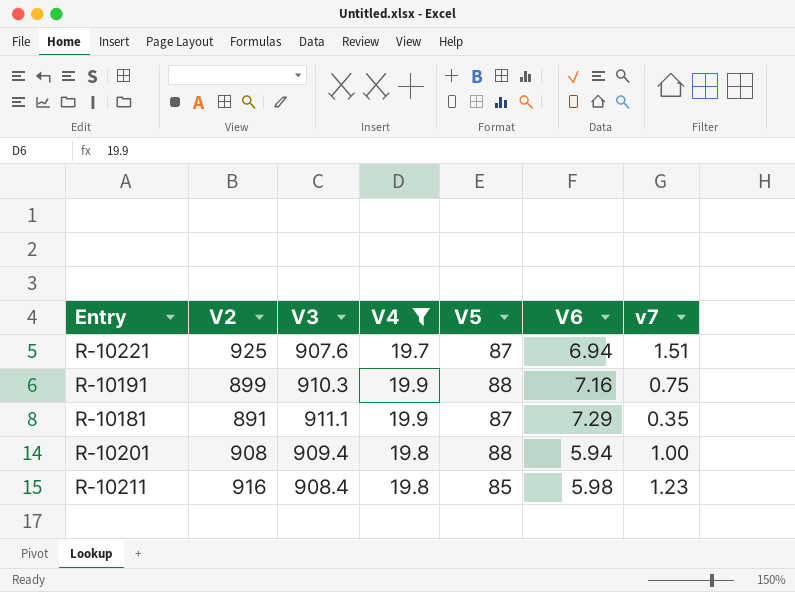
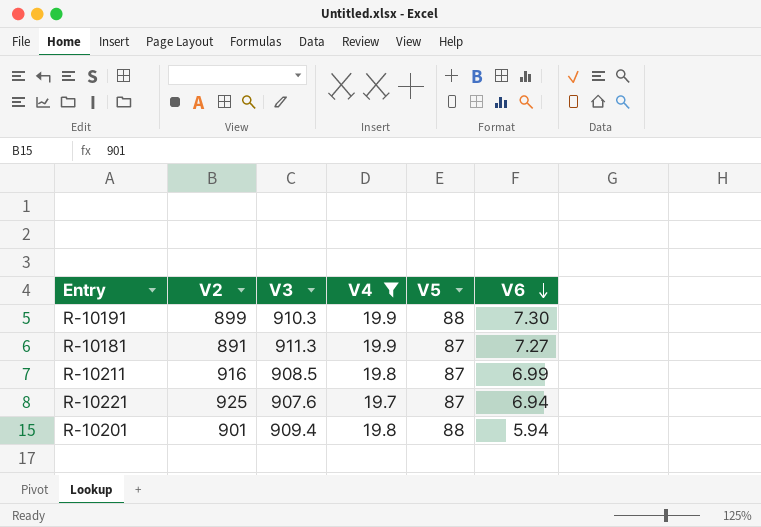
row order: none -> V6 descending
column v7 | position: 7 -> none
R-10191 | V6: 7.16 -> 7.30
R-10181 | V3: 911.1 -> 911.3
R-10181 | V6: 7.29 -> 7.27
R-10211 | V3: 908.4 -> 908.5
R-10211 | V5: 85 -> 87
R-10211 | V6: 5.98 -> 6.99
R-10201 | V2: 908 -> 901

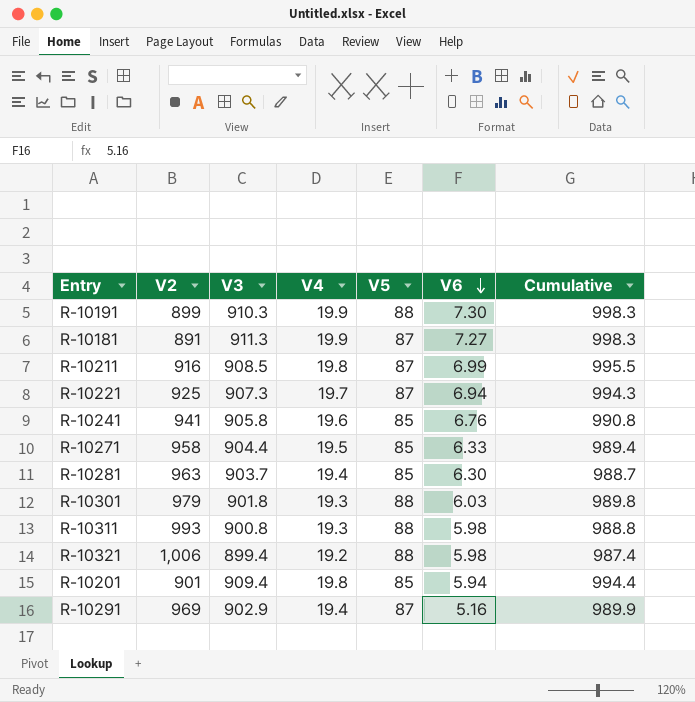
filter: V4 >= 19.7 -> none
column Cumulative | formula: none -> [V3] + [V5]
R-10221 | V3: 907.6 -> 907.3
R-10201 | V5: 88 -> 85

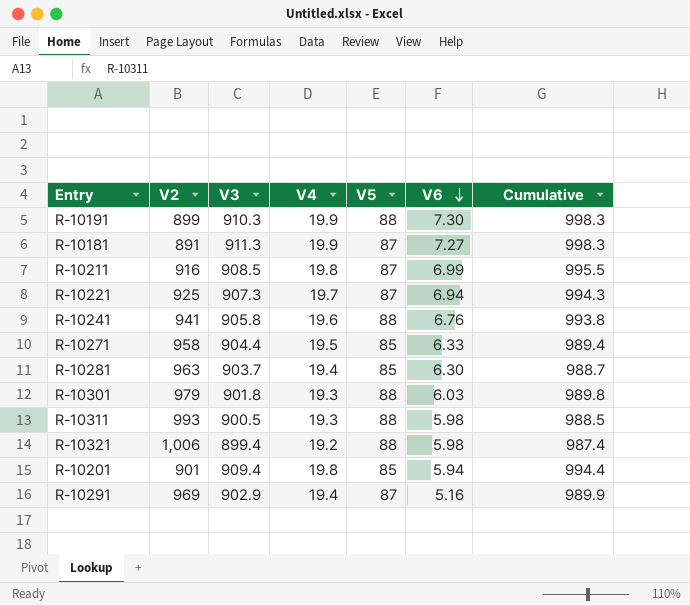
R-10241 | V5: 85 -> 88
R-10241 | Cumulative: 990.8 -> 993.8
R-10311 | V3: 900.8 -> 900.5
R-10311 | Cumulative: 988.8 -> 988.5

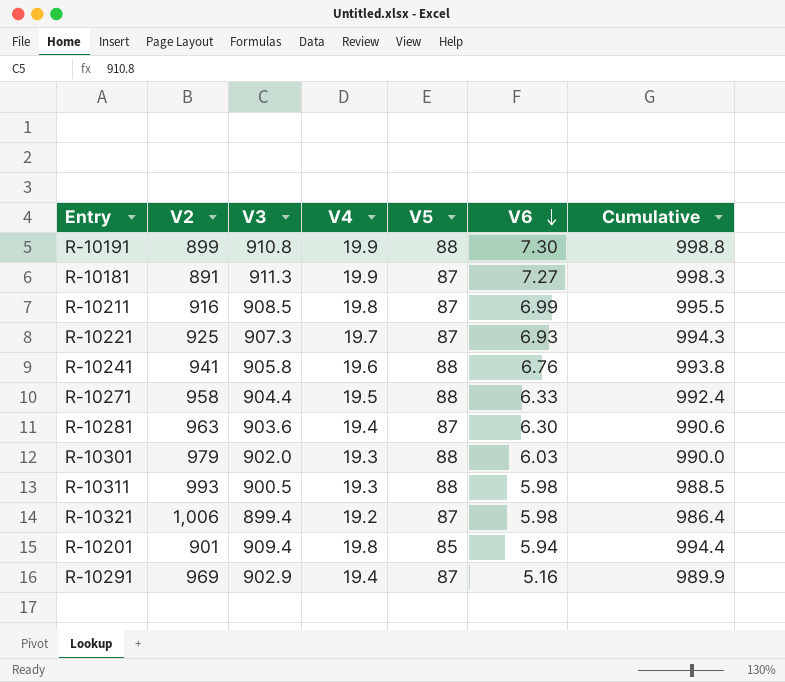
R-10191 | V3: 910.3 -> 910.8
R-10191 | Cumulative: 998.3 -> 998.8
R-10221 | V6: 6.94 -> 6.93
R-10271 | V5: 85 -> 88
R-10271 | Cumulative: 989.4 -> 992.4
R-10281 | V3: 903.7 -> 903.6
R-10281 | V5: 85 -> 87
R-10281 | Cumulative: 988.7 -> 990.6
R-10301 | V3: 901.8 -> 902.0
R-10301 | Cumulative: 989.8 -> 990.0
R-10321 | V5: 88 -> 87
R-10321 | Cumulative: 987.4 -> 986.4

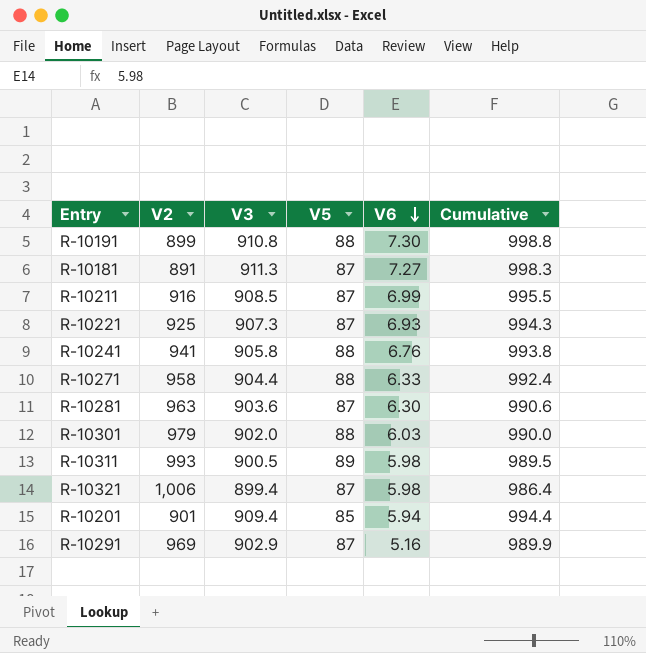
column V4 | position: 4 -> none
R-10311 | V5: 88 -> 89
R-10311 | Cumulative: 988.5 -> 989.5

